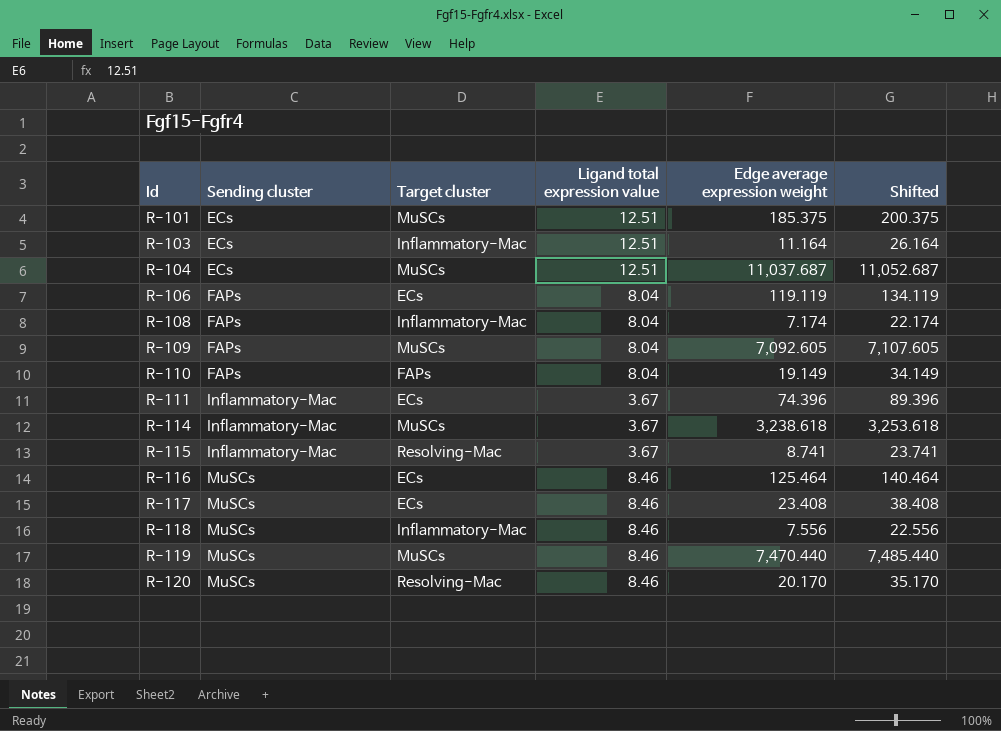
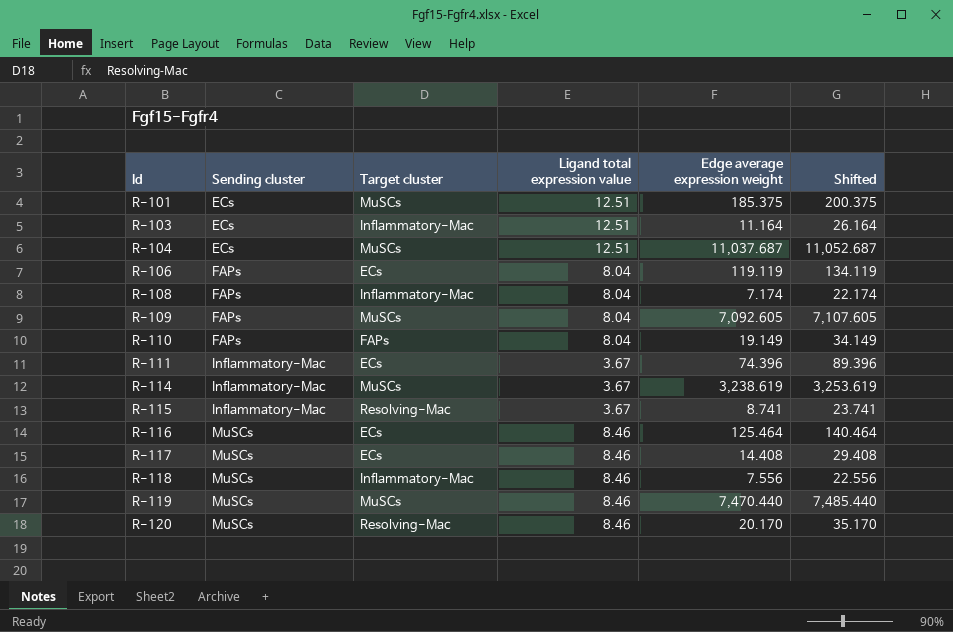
R-114 | Edge average expression weight: 3,238.618 -> 3,238.619
R-114 | Shifted: 3,253.618 -> 3,253.619
R-117 | Edge average expression weight: 23.408 -> 14.408
R-117 | Shifted: 38.408 -> 29.408

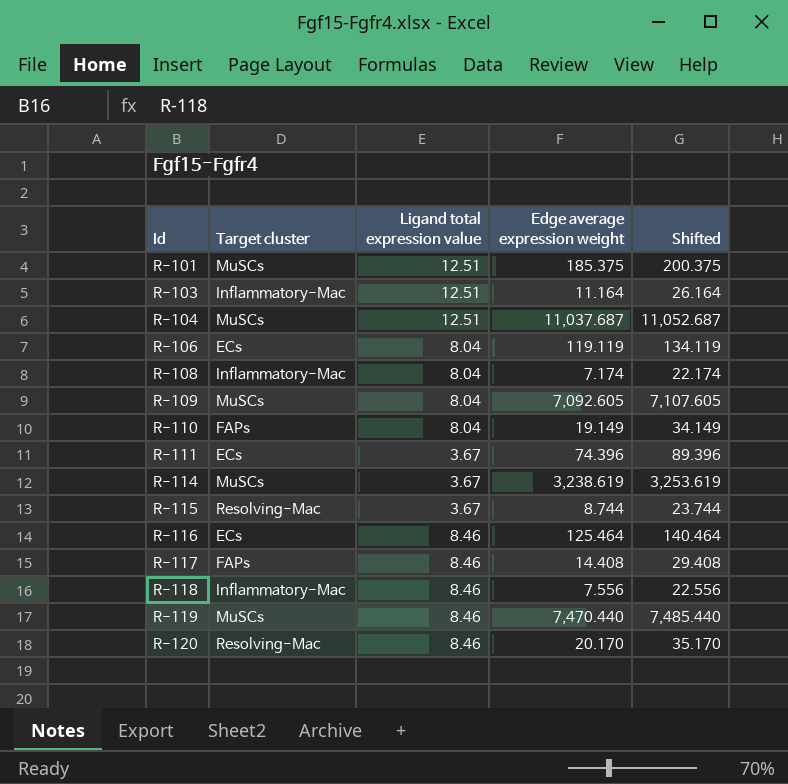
column Sending cluster | position: 2 -> none
R-115 | Edge average expression weight: 8.741 -> 8.744
R-115 | Shifted: 23.741 -> 23.744
R-117 | Target cluster: ECs -> FAPs

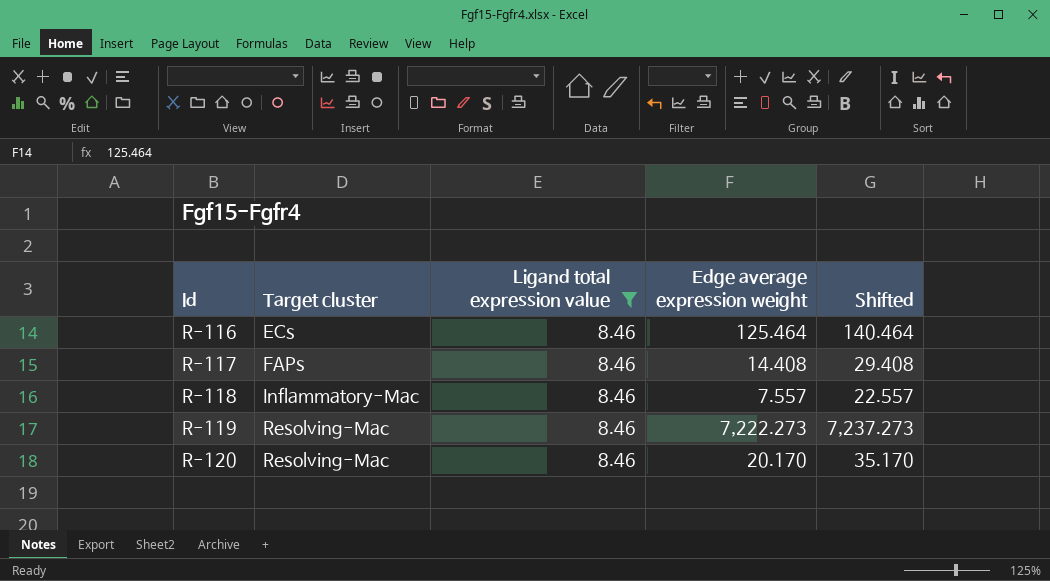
filter: none -> Ligand total expression value = 8.46
R-118 | Edge average expression weight: 7.556 -> 7.557
R-118 | Shifted: 22.556 -> 22.557
R-119 | Target cluster: MuSCs -> Resolving-Mac
R-119 | Edge average expression weight: 7,470.440 -> 7,222.273
R-119 | Shifted: 7,485.440 -> 7,237.273

